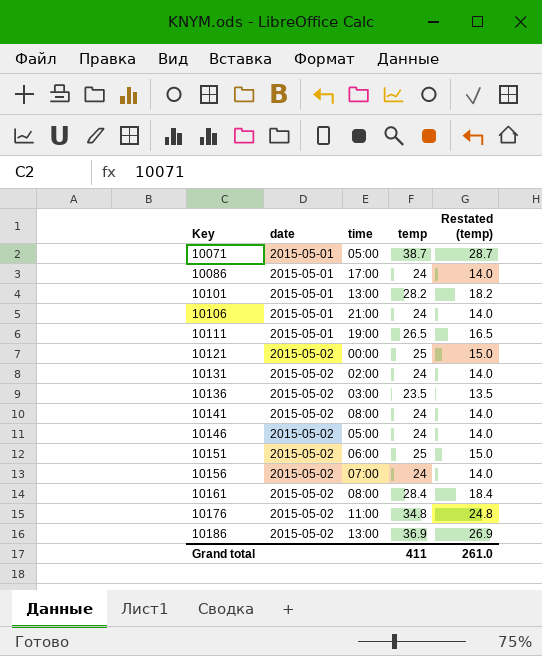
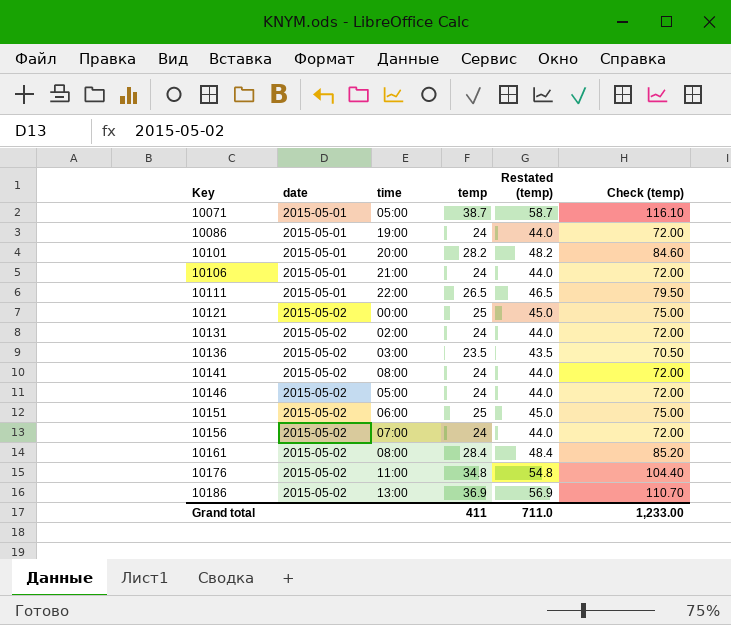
column Restated (temp) | formula: [temp] - 10 -> [temp] + 20
column Check (temp) | formula: none -> [temp] * 3
10086 | time: 17:00 -> 19:00
10101 | time: 13:00 -> 20:00
10111 | time: 19:00 -> 22:00
Grand total | Restated (temp): 261.0 -> 711.0

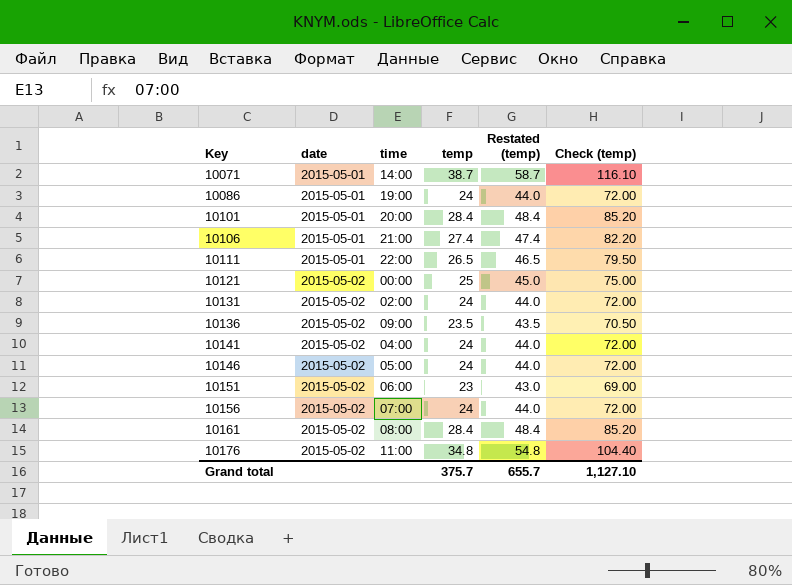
row 10186: 2015-05-02 | 13:00 | 36.9 | 56.9 | 110.70 -> none
10071 | time: 05:00 -> 14:00
10101 | temp: 28.2 -> 28.4
10101 | Restated (temp): 48.2 -> 48.4
10101 | Check (temp): 84.60 -> 85.20
10106 | temp: 24 -> 27.4
10106 | Restated (temp): 44.0 -> 47.4
10106 | Check (temp): 72.00 -> 82.20
10136 | time: 03:00 -> 09:00
10141 | time: 08:00 -> 04:00
10151 | temp: 25 -> 23
10151 | Restated (temp): 45.0 -> 43.0
10151 | Check (temp): 75.00 -> 69.00
Grand total | temp: 411 -> 375.7
Grand total | Restated (temp): 711.0 -> 655.7
Grand total | Check (temp): 1,233.00 -> 1,127.10

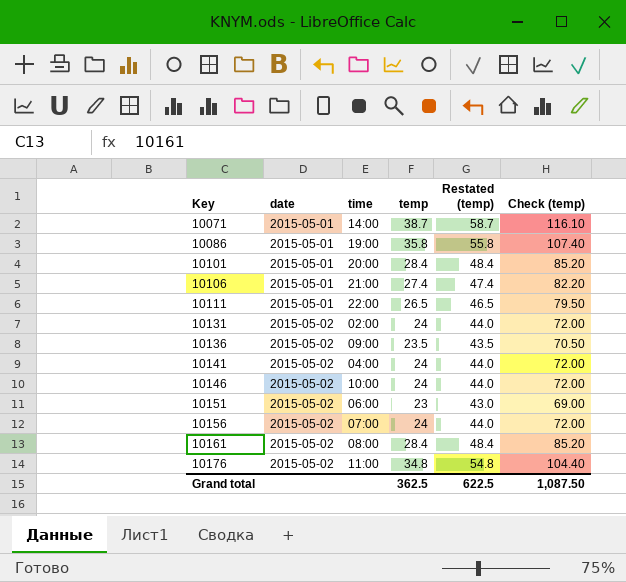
row 10121: 2015-05-02 | 00:00 | 25 | 45.0 | 75.00 -> none
10086 | temp: 24 -> 35.8
10086 | Restated (temp): 44.0 -> 55.8
10086 | Check (temp): 72.00 -> 107.40
10146 | time: 05:00 -> 10:00
Grand total | temp: 375.7 -> 362.5
Grand total | Restated (temp): 655.7 -> 622.5
Grand total | Check (temp): 1,127.10 -> 1,087.50

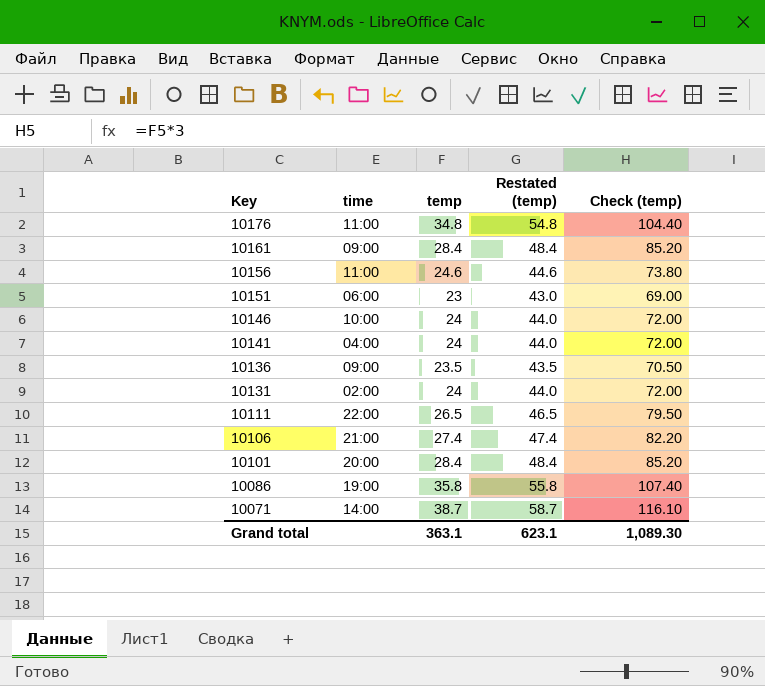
row order: Key ascending -> Key descending
column date | position: 2 -> none
10161 | time: 08:00 -> 09:00
10156 | time: 07:00 -> 11:00
10156 | temp: 24 -> 24.6
10156 | Restated (temp): 44.0 -> 44.6
10156 | Check (temp): 72.00 -> 73.80
Grand total | temp: 362.5 -> 363.1
Grand total | Restated (temp): 622.5 -> 623.1
Grand total | Check (temp): 1,087.50 -> 1,089.30

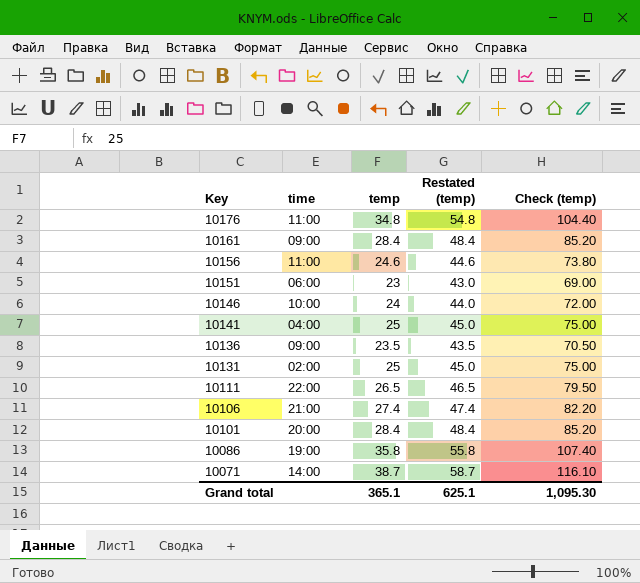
10141 | temp: 24 -> 25
10141 | Restated (temp): 44.0 -> 45.0
10141 | Check (temp): 72.00 -> 75.00
10131 | temp: 24 -> 25
10131 | Restated (temp): 44.0 -> 45.0
10131 | Check (temp): 72.00 -> 75.00
Grand total | temp: 363.1 -> 365.1
Grand total | Restated (temp): 623.1 -> 625.1
Grand total | Check (temp): 1,089.30 -> 1,095.30

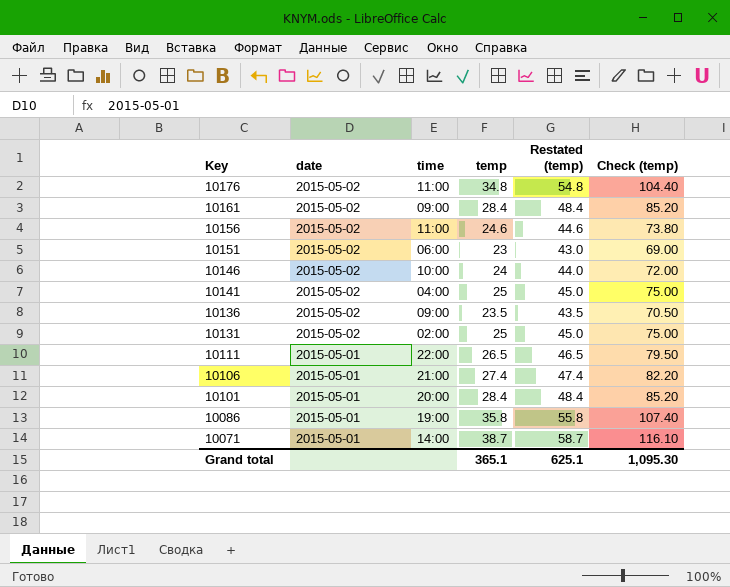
column date | position: none -> 2

